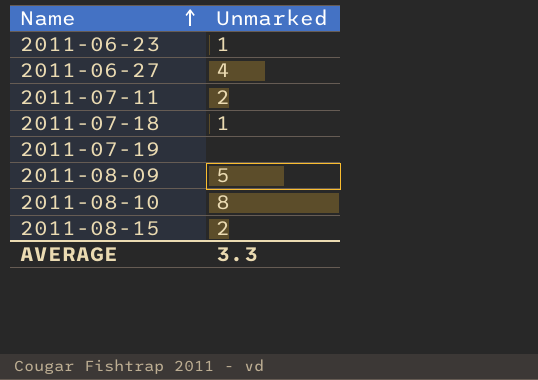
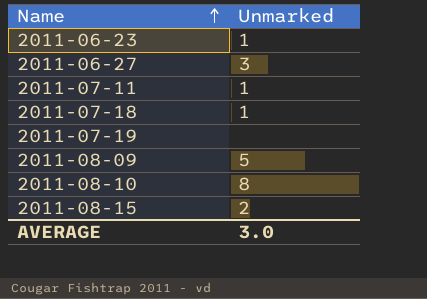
2011-06-27 | Unmarked: 4 -> 3
2011-07-11 | Unmarked: 2 -> 1
AVERAGE | Unmarked: 3.3 -> 3.0

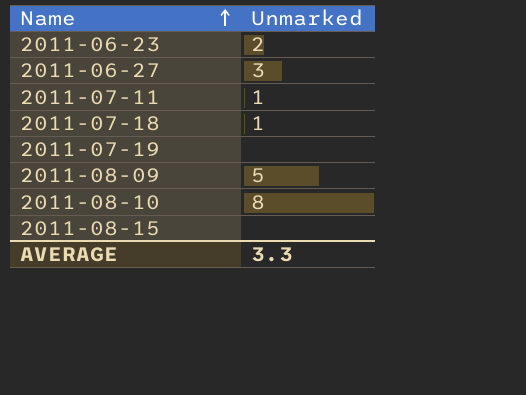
2011-06-23 | Unmarked: 1 -> 2
2011-08-15 | Unmarked: 2 -> none
AVERAGE | Unmarked: 3.0 -> 3.3

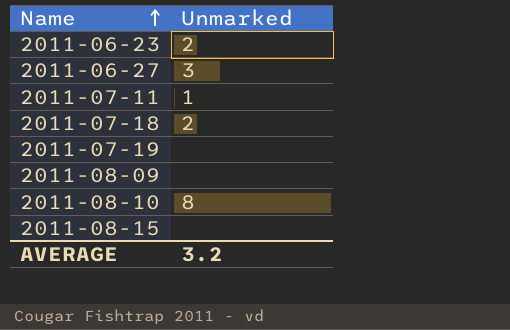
2011-07-18 | Unmarked: 1 -> 2
2011-08-09 | Unmarked: 5 -> none
AVERAGE | Unmarked: 3.3 -> 3.2

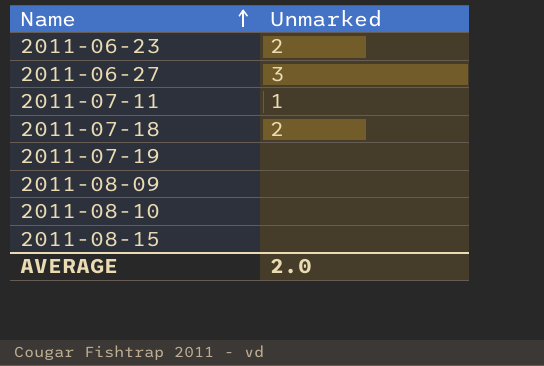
2011-08-10 | Unmarked: 8 -> none
AVERAGE | Unmarked: 3.2 -> 2.0

